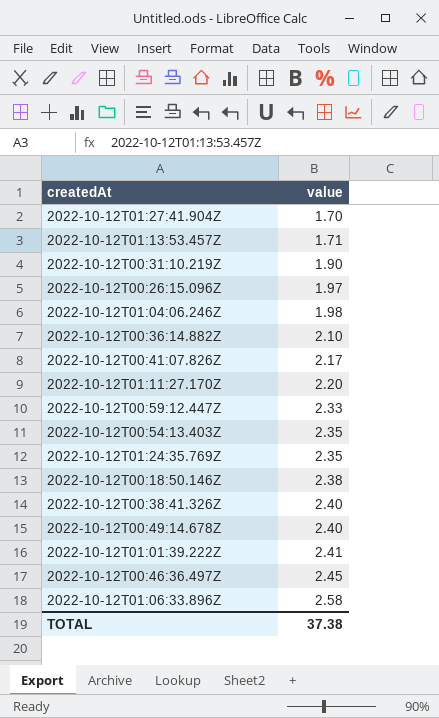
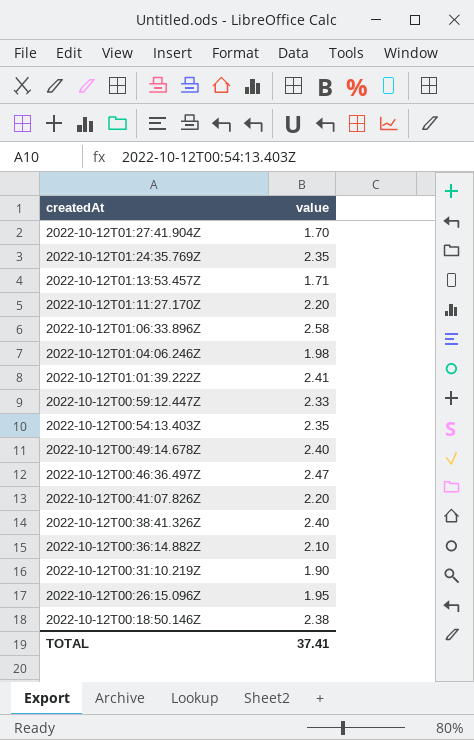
row order: value ascending -> createdAt descending
2022-10-12T00:46:36.497Z | value: 2.45 -> 2.47
2022-10-12T00:41:07.826Z | value: 2.17 -> 2.20
2022-10-12T00:26:15.096Z | value: 1.97 -> 1.95
TOTAL | value: 37.38 -> 37.41

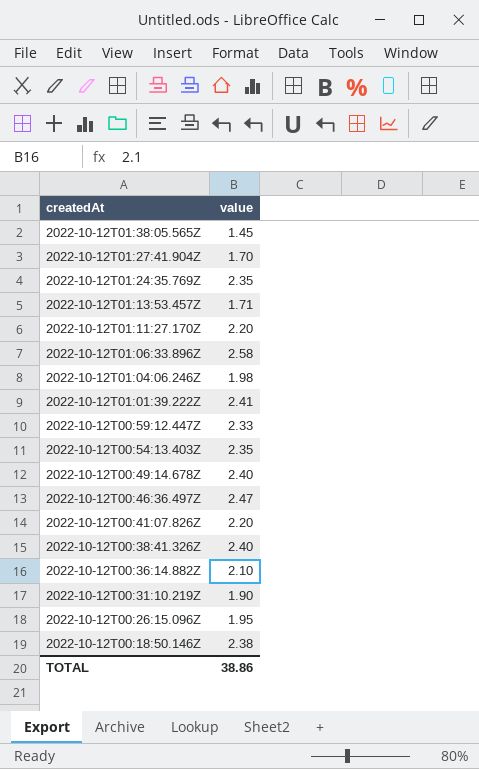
row 2022-10-12T01:38:05.565Z: none -> 1.45
TOTAL | value: 37.41 -> 38.86

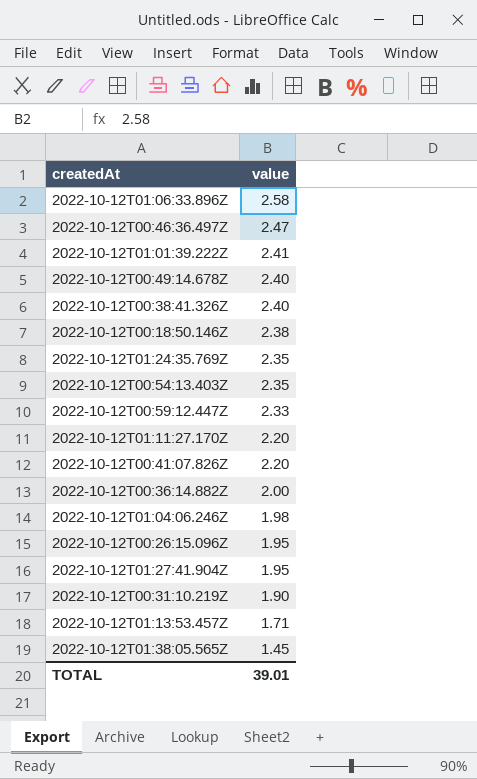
row order: createdAt descending -> value descending
2022-10-12T00:36:14.882Z | value: 2.10 -> 2.00
2022-10-12T01:27:41.904Z | value: 1.70 -> 1.95
TOTAL | value: 38.86 -> 39.01

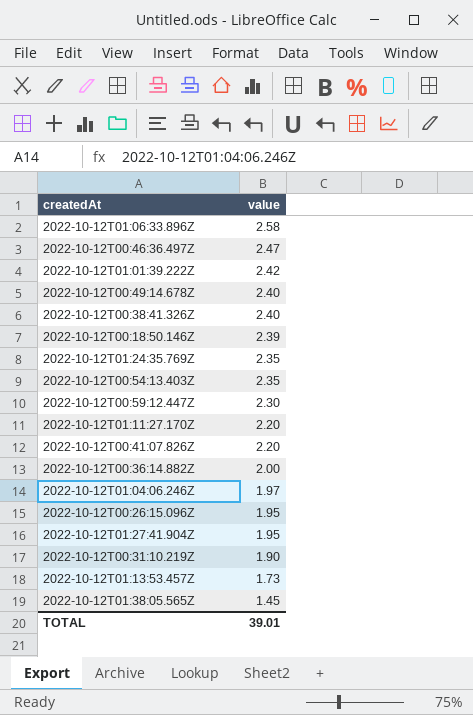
2022-10-12T01:01:39.222Z | value: 2.41 -> 2.42
2022-10-12T00:18:50.146Z | value: 2.38 -> 2.39
2022-10-12T00:59:12.447Z | value: 2.33 -> 2.30
2022-10-12T01:04:06.246Z | value: 1.98 -> 1.97
2022-10-12T01:13:53.457Z | value: 1.71 -> 1.73

